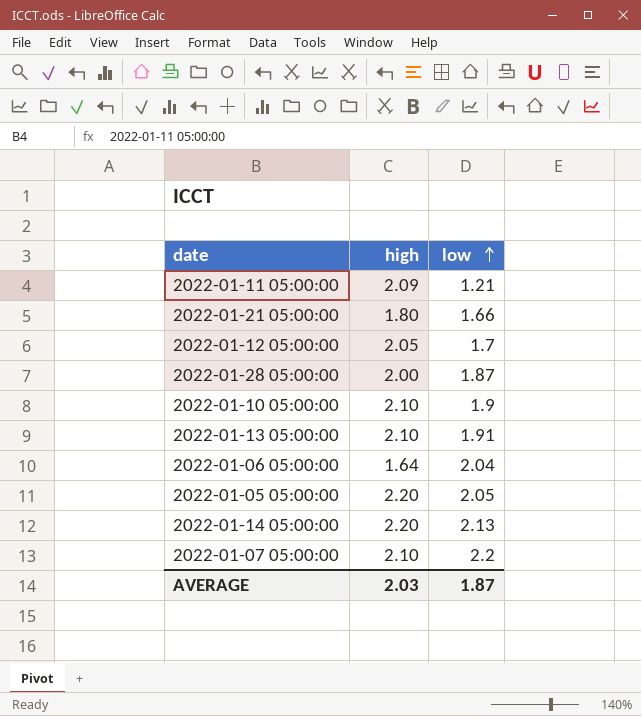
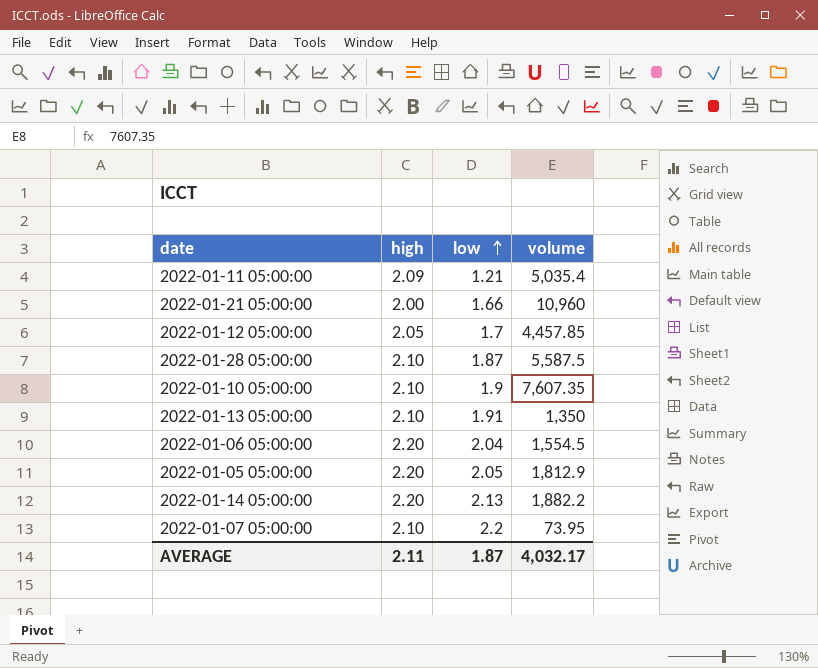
column volume | position: none -> 4
2022-01-21 05:00:00 | high: 1.80 -> 2.00
2022-01-28 05:00:00 | high: 2.00 -> 2.10
2022-01-06 05:00:00 | high: 1.64 -> 2.20
AVERAGE | high: 2.03 -> 2.11

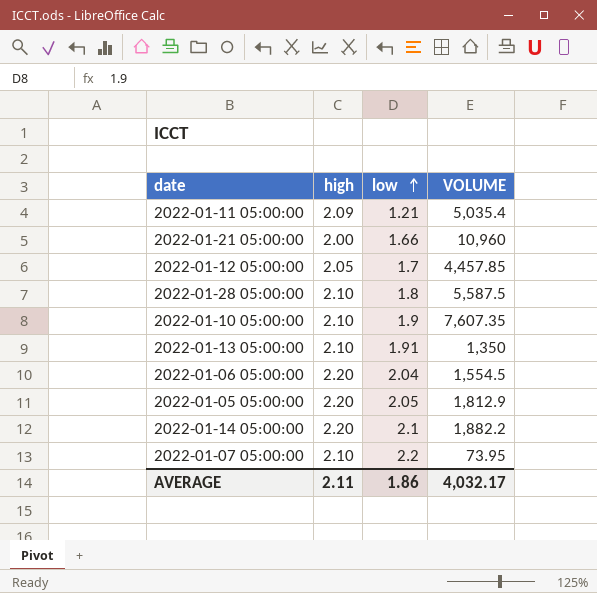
column name: volume -> VOLUME
2022-01-28 05:00:00 | low: 1.87 -> 1.8
2022-01-14 05:00:00 | low: 2.13 -> 2.1
AVERAGE | low: 1.87 -> 1.86

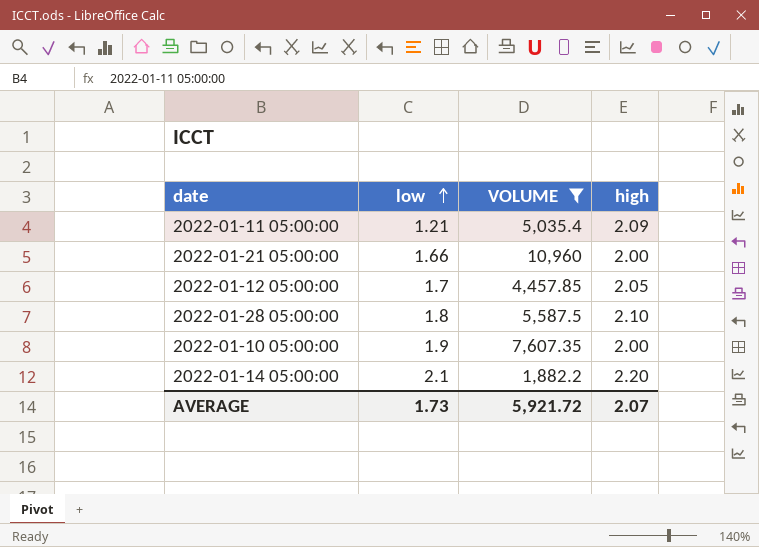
filter: none -> VOLUME >= 1,882.2
column high | position: 2 -> 4
2022-01-10 05:00:00 | high: 2.10 -> 2.00
AVERAGE | low: 1.86 -> 1.73
AVERAGE | VOLUME: 4,032.17 -> 5,921.72
AVERAGE | high: 2.11 -> 2.07

